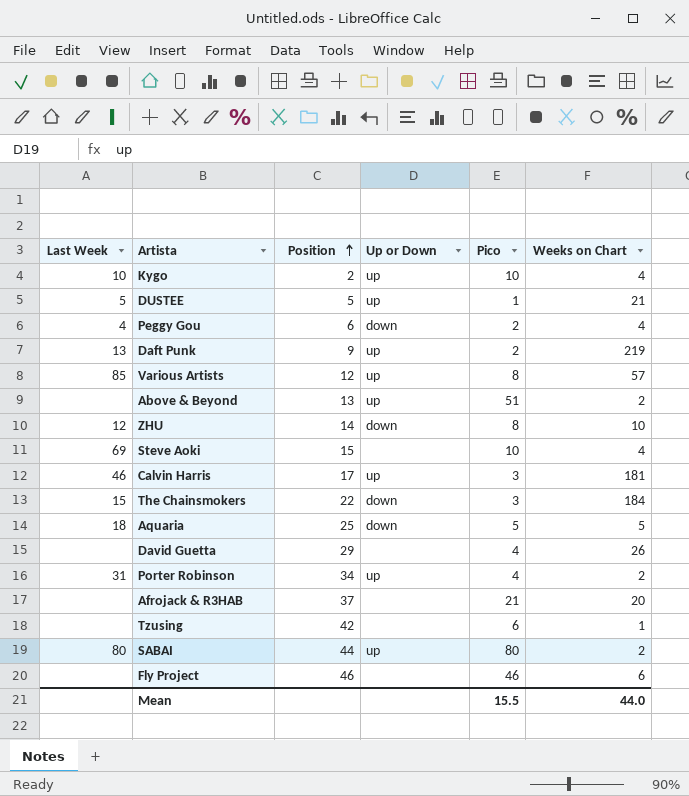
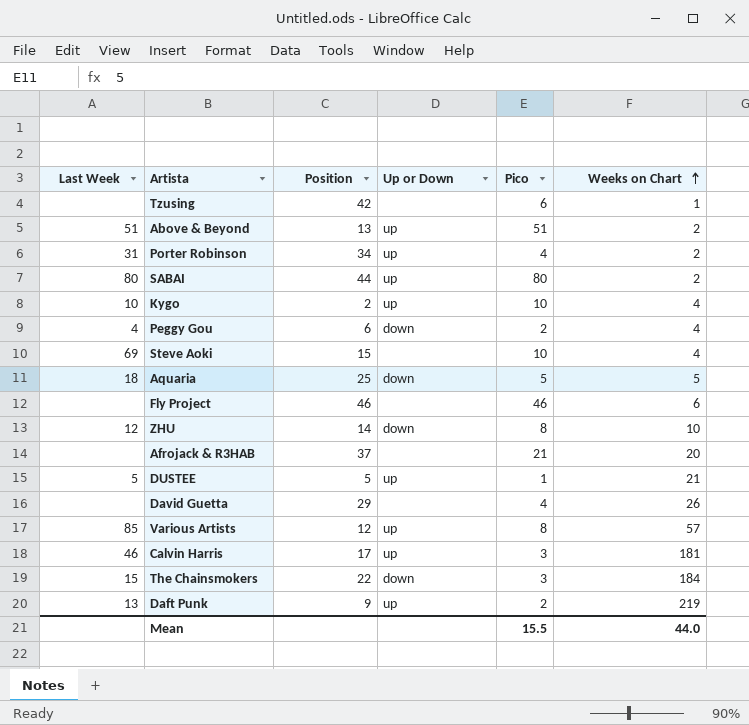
row order: Position ascending -> Weeks on Chart ascending
Above & Beyond | Last Week: none -> 51

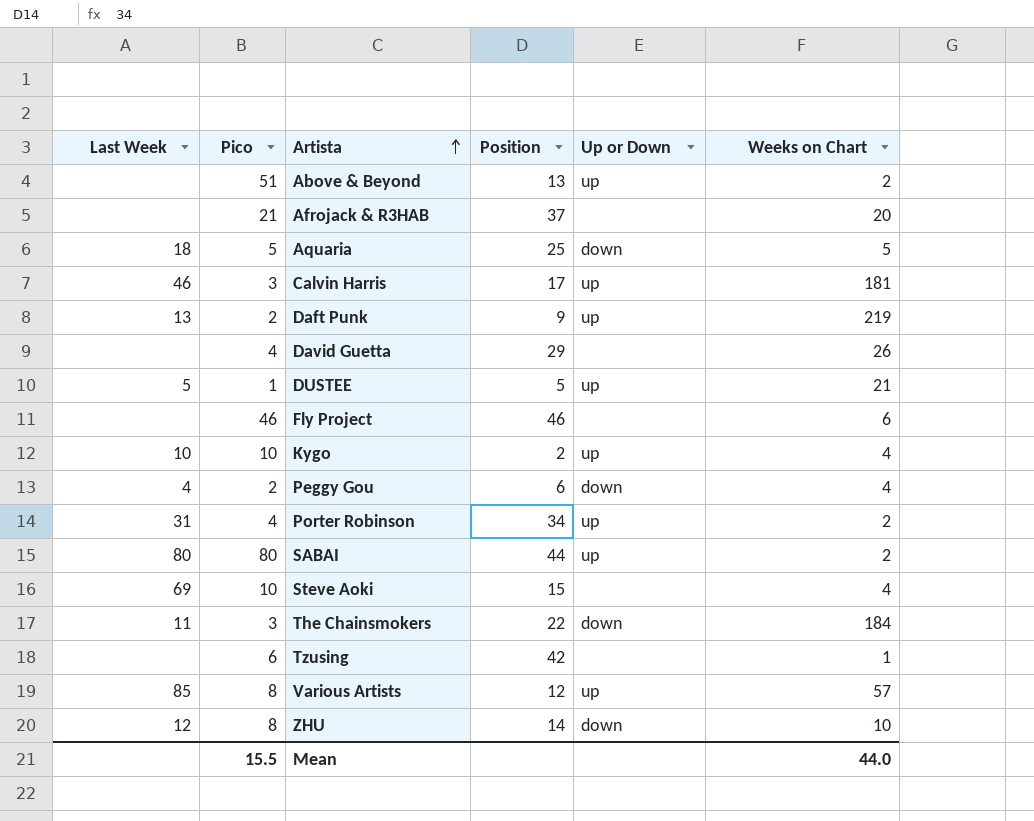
row order: Weeks on Chart ascending -> Artista ascending
column Pico | position: 5 -> 2
Above & Beyond | Last Week: 51 -> none
The Chainsmokers | Last Week: 15 -> 11

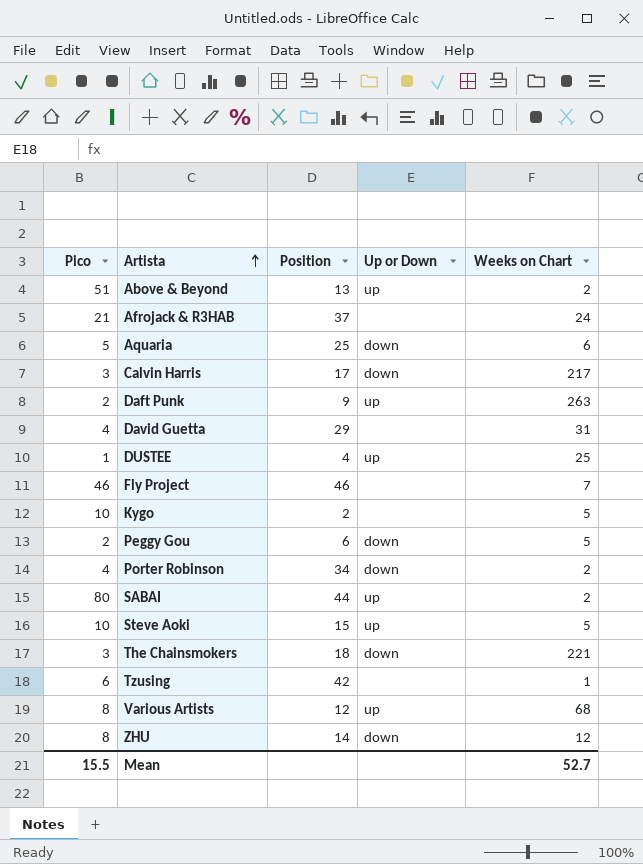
column Last Week | position: 1 -> none
Afrojack & R3HAB | Weeks on Chart: 20 -> 24
Aquaria | Weeks on Chart: 5 -> 6
Calvin Harris | Up or Down: up -> down
Calvin Harris | Weeks on Chart: 181 -> 217
Daft Punk | Weeks on Chart: 219 -> 263
David Guetta | Weeks on Chart: 26 -> 31
DUSTEE | Position: 5 -> 4
DUSTEE | Weeks on Chart: 21 -> 25
Fly Project | Weeks on Chart: 6 -> 7
Kygo | Up or Down: up -> none
Kygo | Weeks on Chart: 4 -> 5
Peggy Gou | Weeks on Chart: 4 -> 5
Porter Robinson | Up or Down: up -> down
Steve Aoki | Up or Down: none -> up
Steve Aoki | Weeks on Chart: 4 -> 5
The Chainsmokers | Position: 22 -> 18
The Chainsmokers | Weeks on Chart: 184 -> 221
Various Artists | Weeks on Chart: 57 -> 68
ZHU | Weeks on Chart: 10 -> 12
Mean | Weeks on Chart: 44.0 -> 52.7

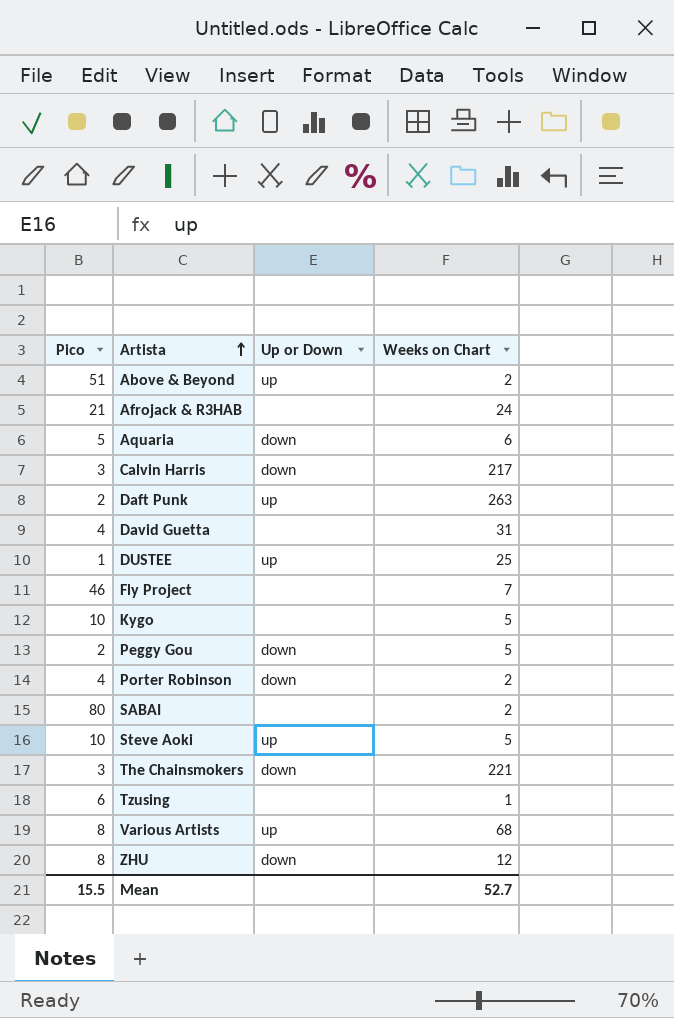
column Position | position: 3 -> none
SABAI | Up or Down: up -> none

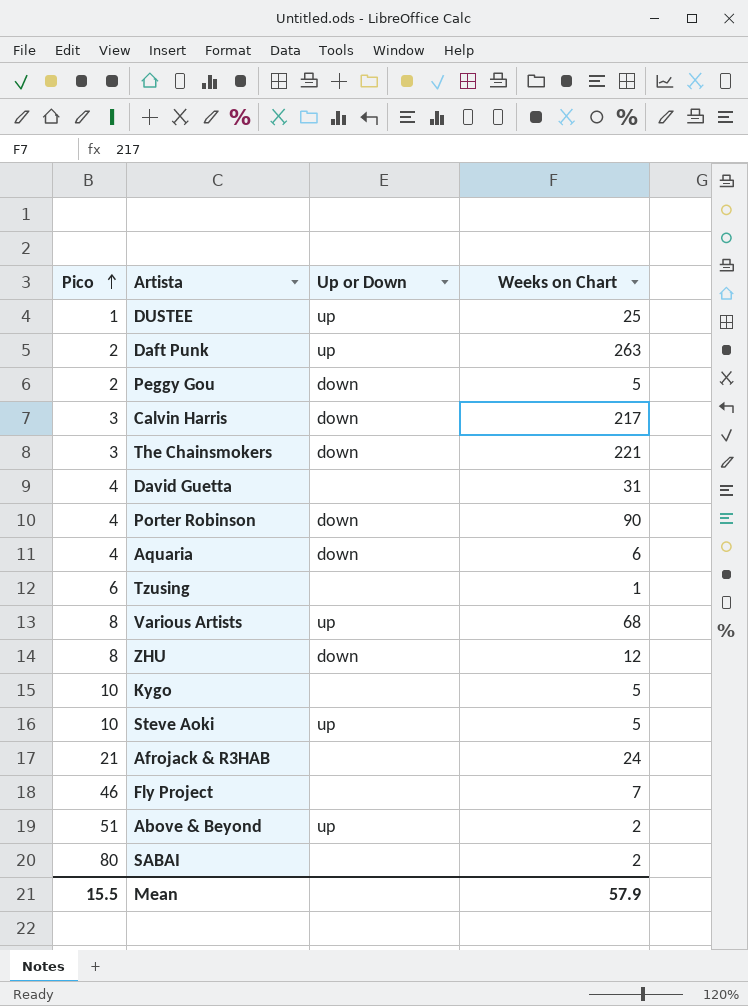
row order: Artista ascending -> Pico ascending
Porter Robinson | Weeks on Chart: 2 -> 90
Aquaria | Pico: 5 -> 4
Mean | Weeks on Chart: 52.7 -> 57.9

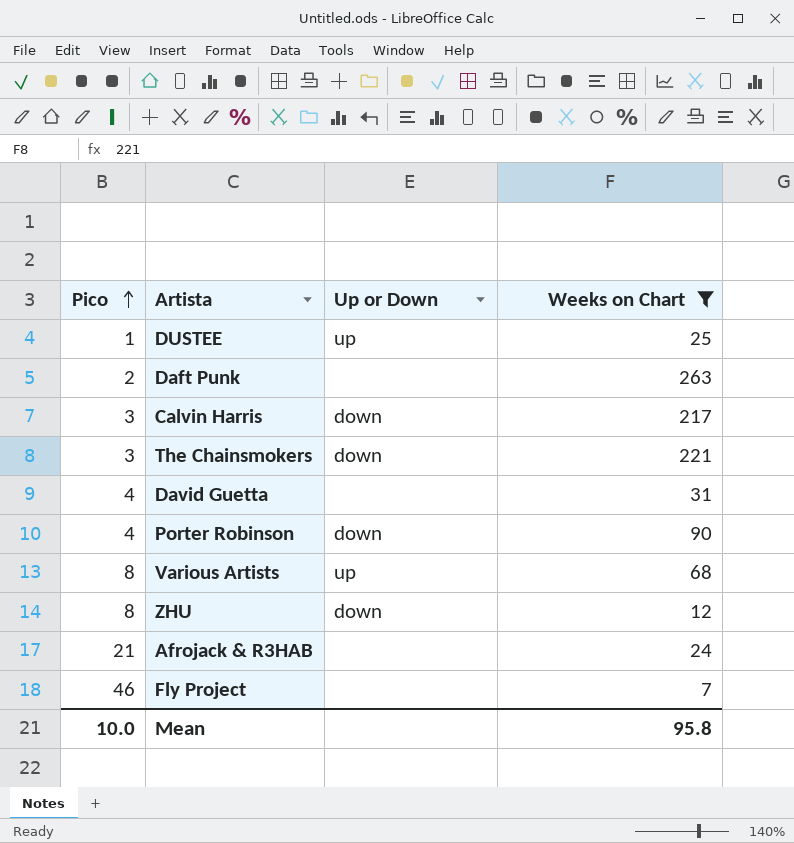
filter: none -> Weeks on Chart >= 7
Daft Punk | Up or Down: up -> none
Mean | Pico: 15.5 -> 10.0
Mean | Weeks on Chart: 57.9 -> 95.8

